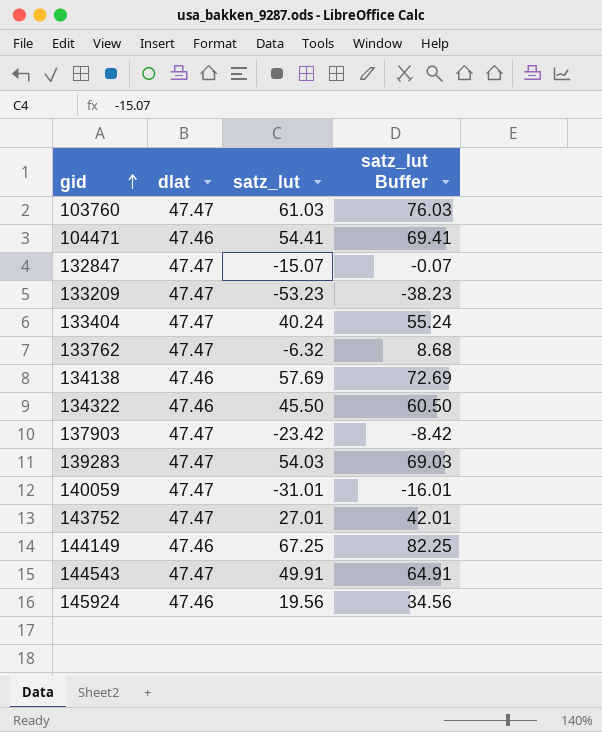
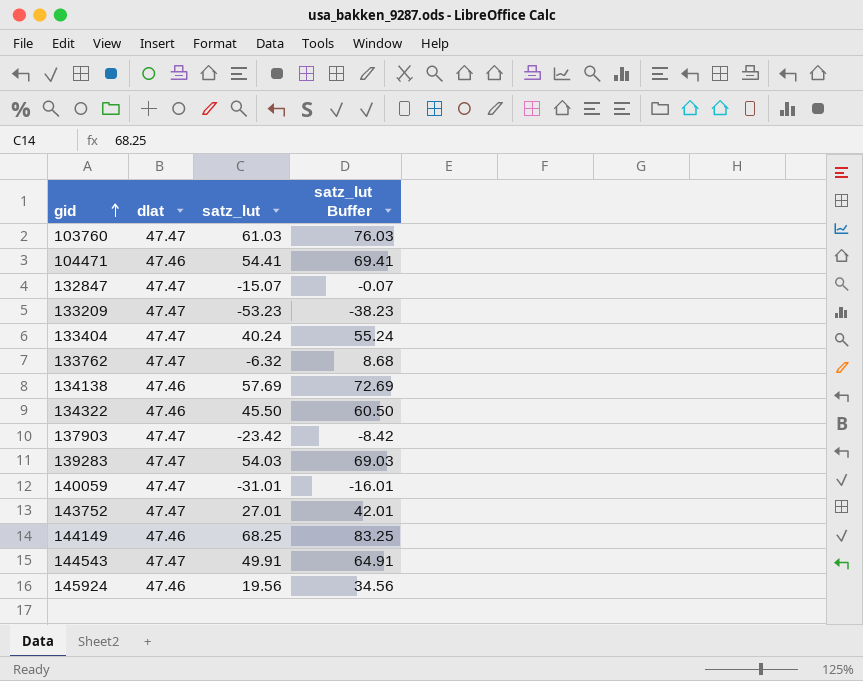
144149 | satz_lut: 67.25 -> 68.25
144149 | satz_lut Buffer: 82.25 -> 83.25

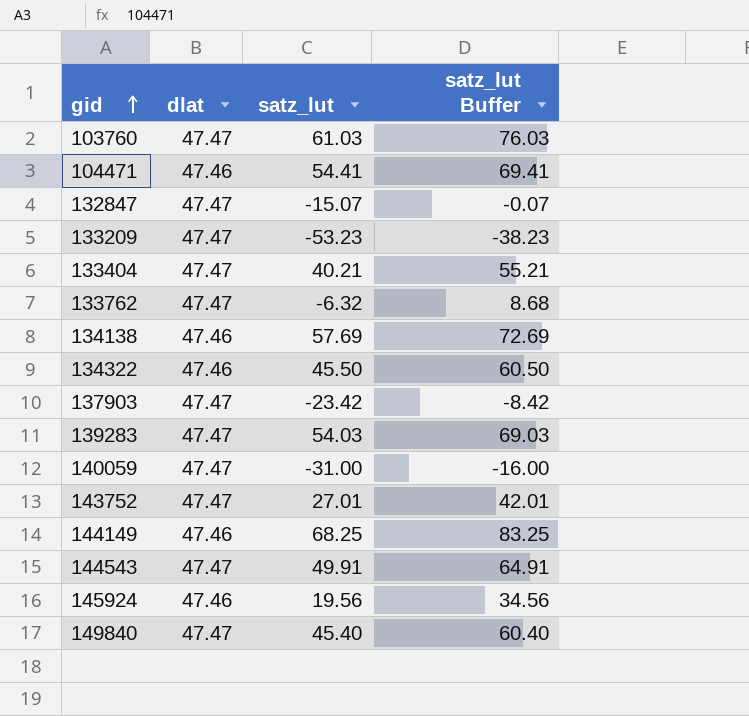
133404 | satz_lut: 40.24 -> 40.21
133404 | satz_lut Buffer: 55.24 -> 55.21
140059 | satz_lut: -31.01 -> -31.00
140059 | satz_lut Buffer: -16.01 -> -16.00
row 149840: none -> 47.47 | 45.40 | 60.40

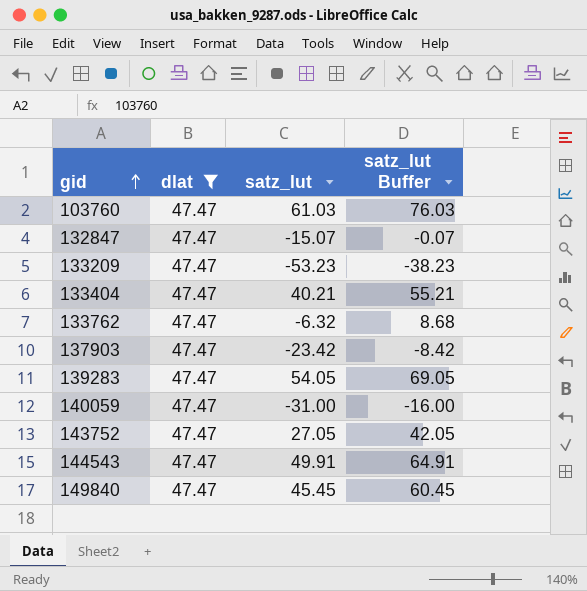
filter: none -> dlat = 47.47
139283 | satz_lut: 54.03 -> 54.05
139283 | satz_lut Buffer: 69.03 -> 69.05
143752 | satz_lut: 27.01 -> 27.05
143752 | satz_lut Buffer: 42.01 -> 42.05
149840 | satz_lut: 45.40 -> 45.45
149840 | satz_lut Buffer: 60.40 -> 60.45

